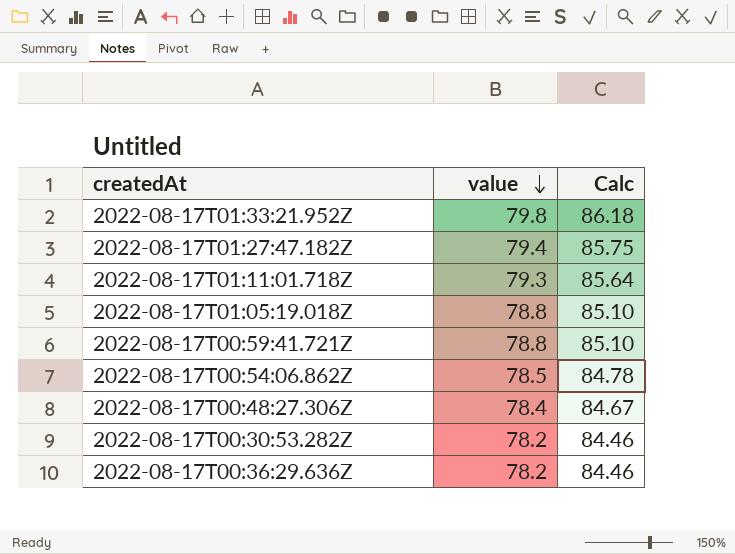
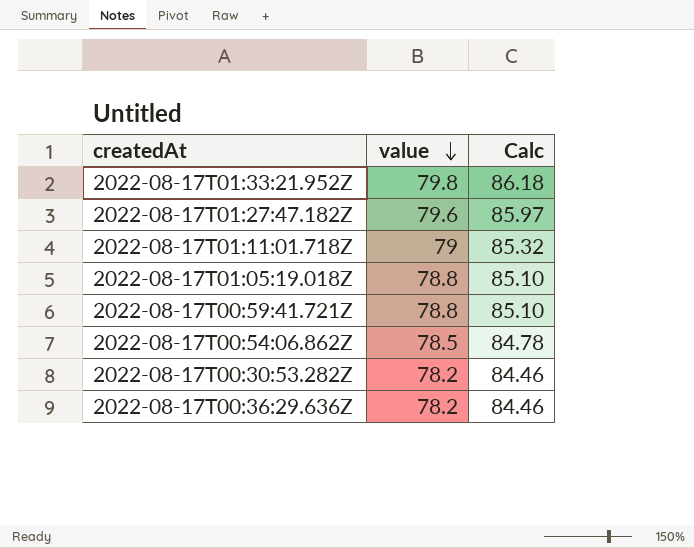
row 2022-08-17T00:48:27.306Z: 78.4 | 84.67 -> none
2022-08-17T01:27:47.182Z | value: 79.4 -> 79.6
2022-08-17T01:27:47.182Z | Calc: 85.75 -> 85.97
2022-08-17T01:11:01.718Z | value: 79.3 -> 79
2022-08-17T01:11:01.718Z | Calc: 85.64 -> 85.32

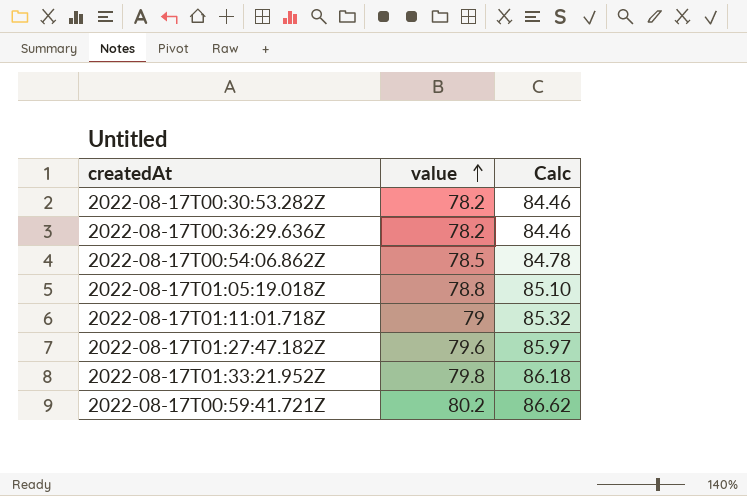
row order: value descending -> value ascending
2022-08-17T00:59:41.721Z | value: 78.8 -> 80.2
2022-08-17T00:59:41.721Z | Calc: 85.10 -> 86.62

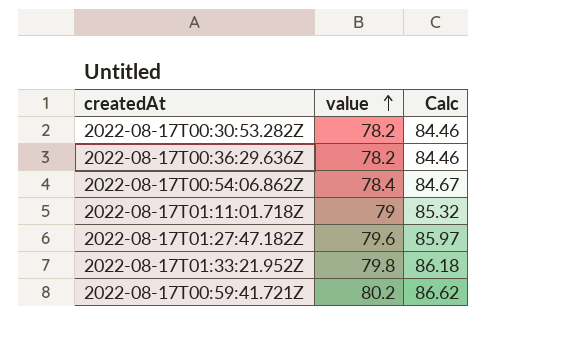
row 2022-08-17T01:05:19.018Z: 78.8 | 85.10 -> none
2022-08-17T00:54:06.862Z | value: 78.5 -> 78.4
2022-08-17T00:54:06.862Z | Calc: 84.78 -> 84.67

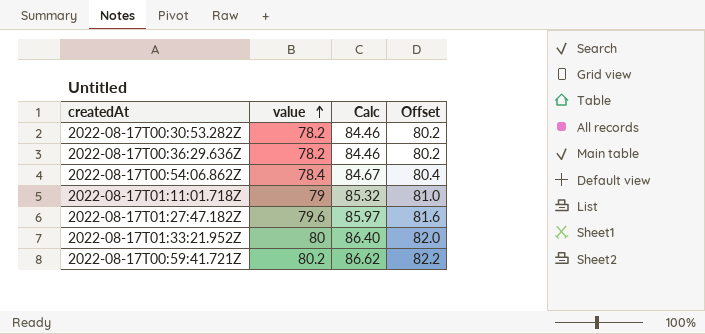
column Offset | formula: none -> [value] + 2
2022-08-17T01:33:21.952Z | value: 79.8 -> 80
2022-08-17T01:33:21.952Z | Calc: 86.18 -> 86.40

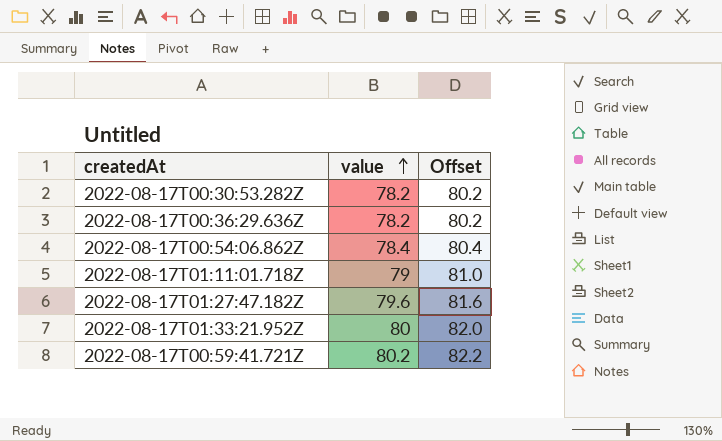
column Calc | formula: [value] * 1.08 -> none

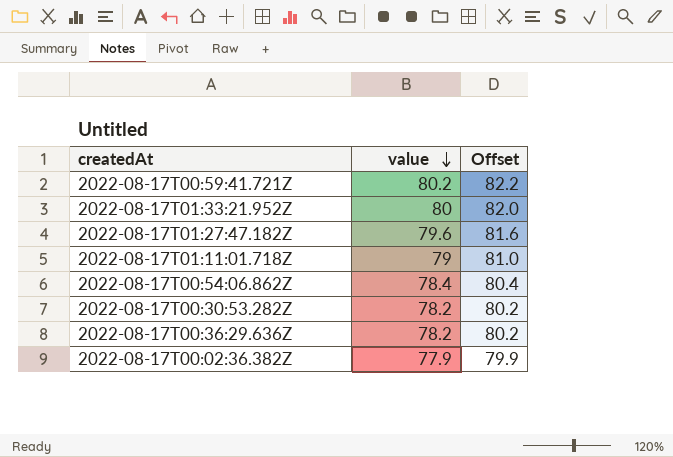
row order: value ascending -> value descending
row 2022-08-17T00:02:36.382Z: none -> 77.9 | 79.9

